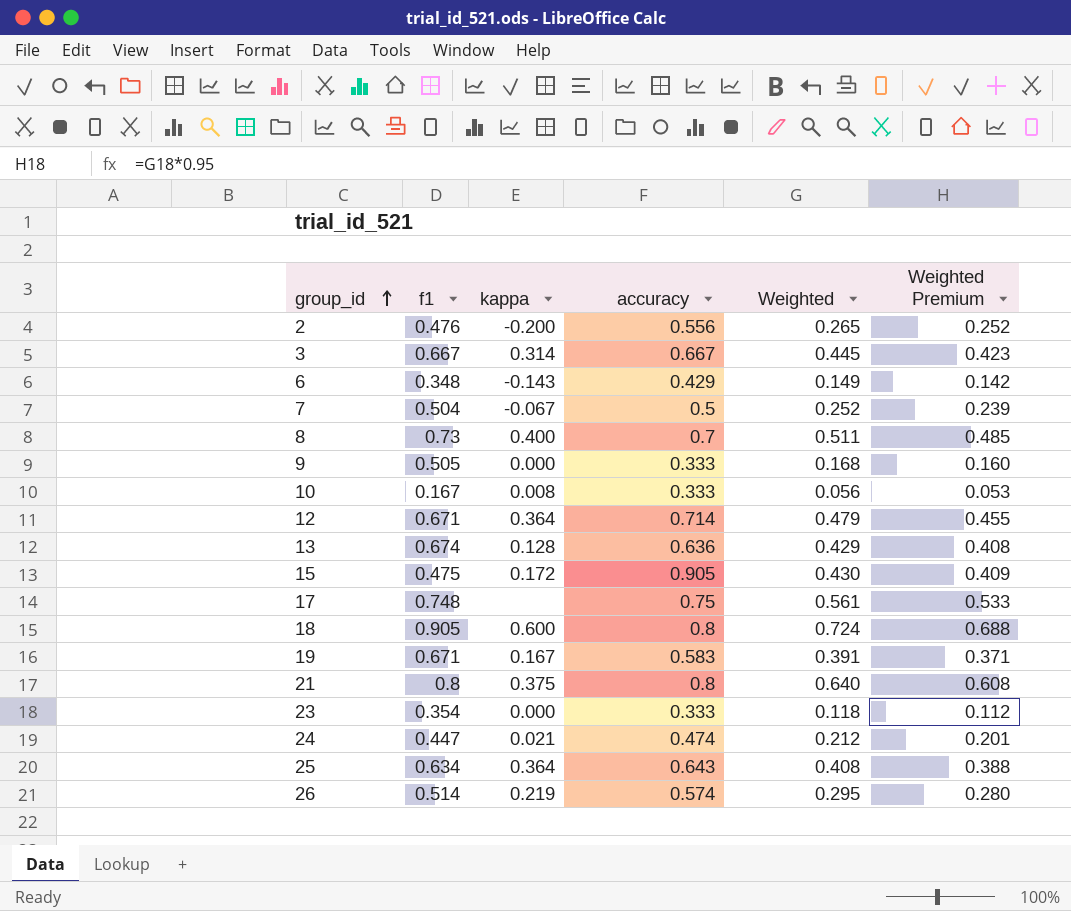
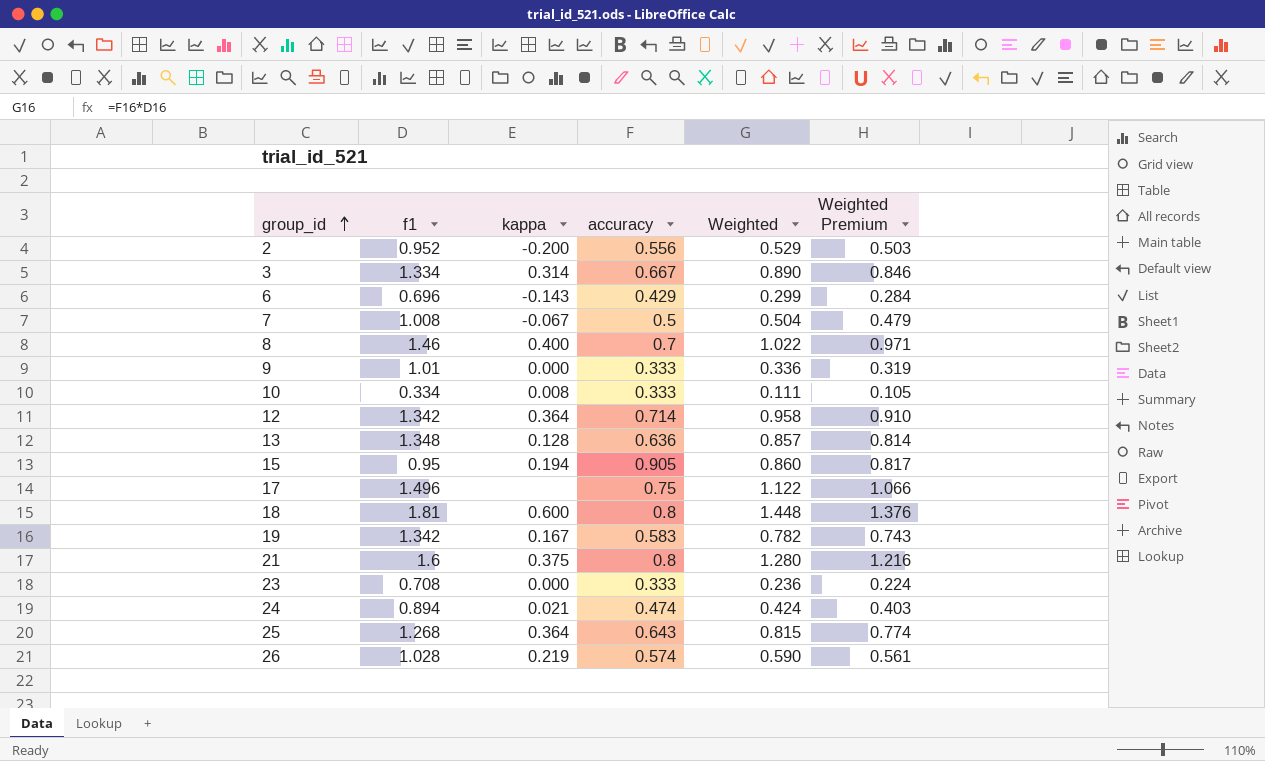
2 | f1: 0.476 -> 0.952
2 | Weighted: 0.265 -> 0.529
2 | Weighted Premium: 0.252 -> 0.503
3 | f1: 0.667 -> 1.334
3 | Weighted: 0.445 -> 0.890
3 | Weighted Premium: 0.423 -> 0.846
6 | f1: 0.348 -> 0.696
6 | Weighted: 0.149 -> 0.299
6 | Weighted Premium: 0.142 -> 0.284
7 | f1: 0.504 -> 1.008
7 | Weighted: 0.252 -> 0.504
7 | Weighted Premium: 0.239 -> 0.479
8 | f1: 0.73 -> 1.46
8 | Weighted: 0.511 -> 1.022
8 | Weighted Premium: 0.485 -> 0.971
9 | f1: 0.505 -> 1.01
9 | Weighted: 0.168 -> 0.336
9 | Weighted Premium: 0.160 -> 0.319
10 | f1: 0.167 -> 0.334
10 | Weighted: 0.056 -> 0.111
10 | Weighted Premium: 0.053 -> 0.105
12 | f1: 0.671 -> 1.342
12 | Weighted: 0.479 -> 0.958
12 | Weighted Premium: 0.455 -> 0.910
13 | f1: 0.674 -> 1.348
13 | Weighted: 0.429 -> 0.857
13 | Weighted Premium: 0.408 -> 0.814
15 | f1: 0.475 -> 0.95
15 | kappa: 0.172 -> 0.194
15 | Weighted: 0.430 -> 0.860
15 | Weighted Premium: 0.409 -> 0.817
17 | f1: 0.748 -> 1.496
17 | Weighted: 0.561 -> 1.122
17 | Weighted Premium: 0.533 -> 1.066
18 | f1: 0.905 -> 1.81
18 | Weighted: 0.724 -> 1.448
18 | Weighted Premium: 0.688 -> 1.376
19 | f1: 0.671 -> 1.342
19 | Weighted: 0.391 -> 0.782
19 | Weighted Premium: 0.371 -> 0.743
21 | f1: 0.8 -> 1.6
21 | Weighted: 0.640 -> 1.280
21 | Weighted Premium: 0.608 -> 1.216
23 | f1: 0.354 -> 0.708
23 | Weighted: 0.118 -> 0.236
23 | Weighted Premium: 0.112 -> 0.224
24 | f1: 0.447 -> 0.894
24 | Weighted: 0.212 -> 0.424
24 | Weighted Premium: 0.201 -> 0.403
25 | f1: 0.634 -> 1.268
25 | Weighted: 0.408 -> 0.815
25 | Weighted Premium: 0.388 -> 0.774
26 | f1: 0.514 -> 1.028
26 | Weighted: 0.295 -> 0.590
26 | Weighted Premium: 0.280 -> 0.561

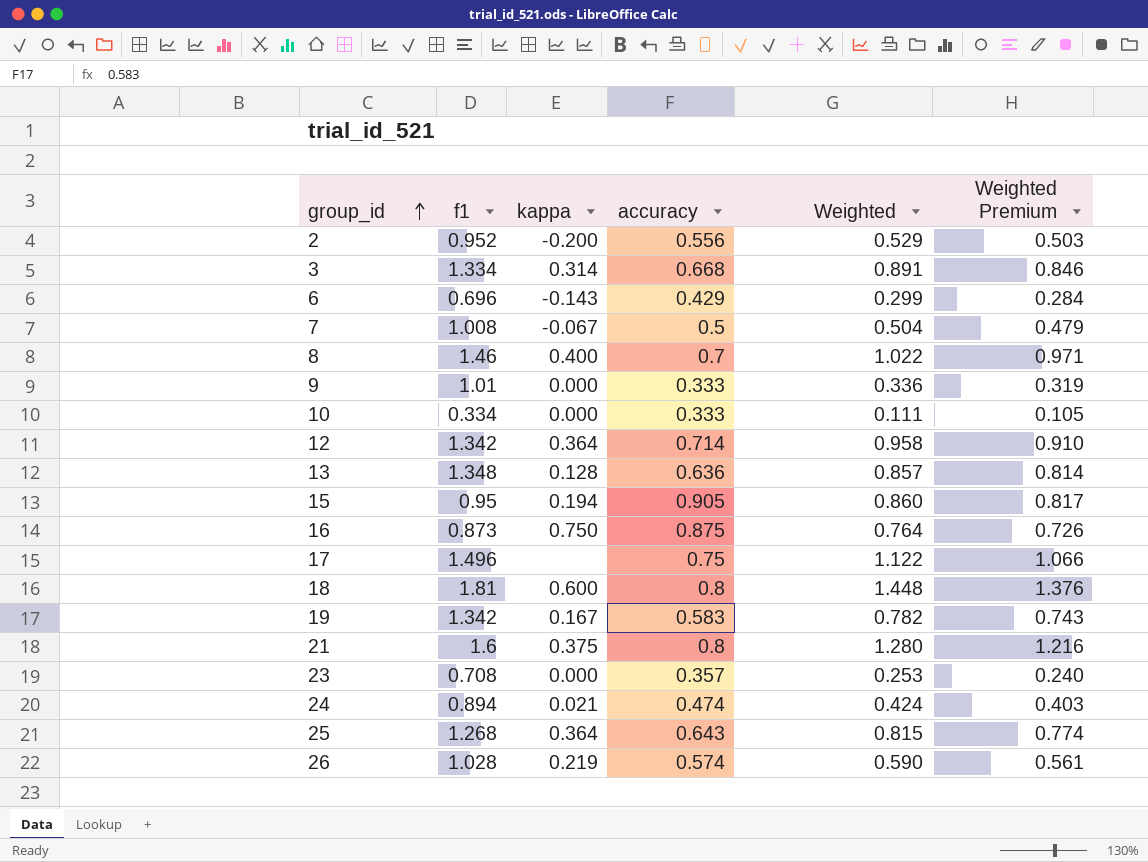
3 | accuracy: 0.667 -> 0.668
3 | Weighted: 0.890 -> 0.891
10 | kappa: 0.008 -> 0.000
row 16: none -> 0.873 | 0.750 | 0.875 | 0.764 | 0.726
23 | accuracy: 0.333 -> 0.357
23 | Weighted: 0.236 -> 0.253
23 | Weighted Premium: 0.224 -> 0.240

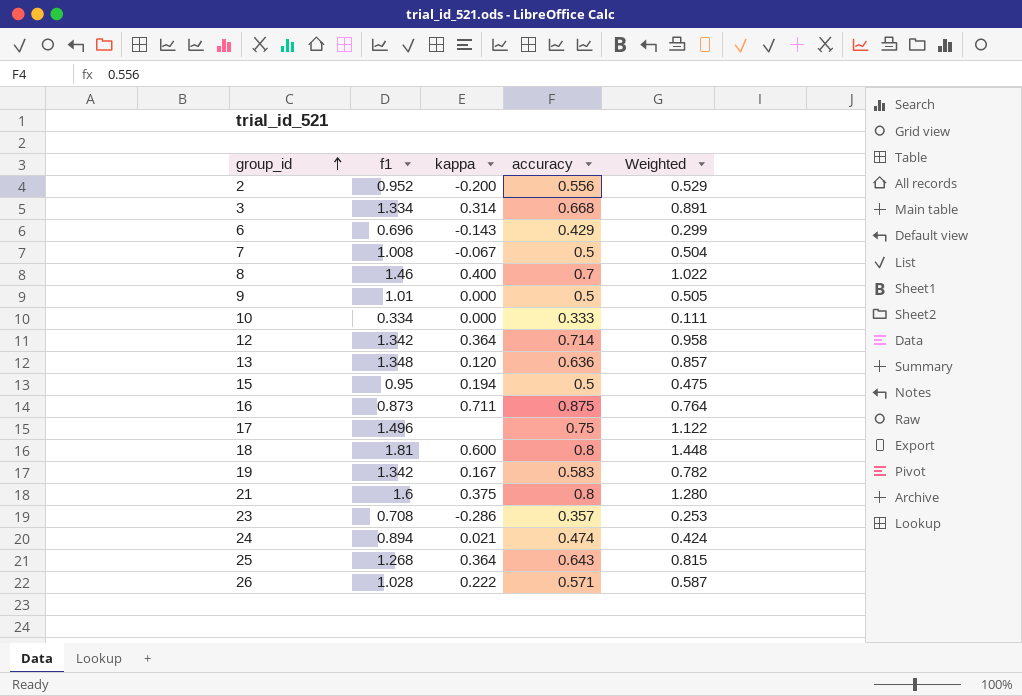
column Weighted Premium | formula: [Weighted] * 0.95 -> none
9 | accuracy: 0.333 -> 0.5
9 | Weighted: 0.336 -> 0.505
13 | kappa: 0.128 -> 0.120
15 | accuracy: 0.905 -> 0.5
15 | Weighted: 0.860 -> 0.475
16 | kappa: 0.750 -> 0.711
23 | kappa: 0.000 -> -0.286
26 | kappa: 0.219 -> 0.222
26 | accuracy: 0.574 -> 0.571
26 | Weighted: 0.590 -> 0.587

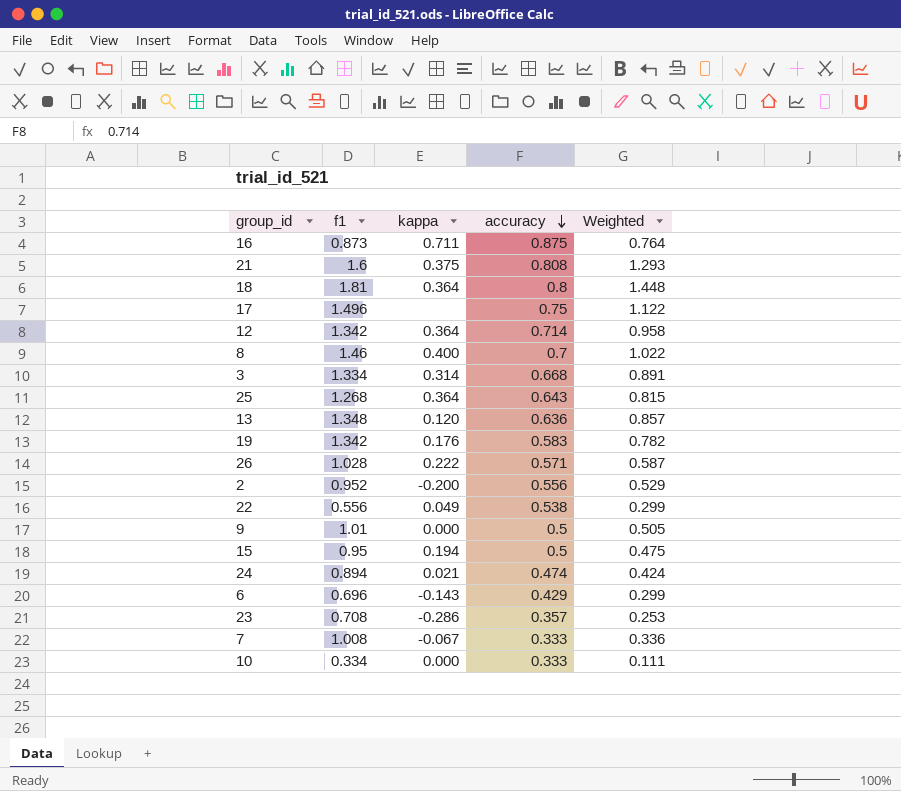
row order: group_id ascending -> accuracy descending
21 | accuracy: 0.8 -> 0.808
21 | Weighted: 1.280 -> 1.293
18 | kappa: 0.600 -> 0.364
19 | kappa: 0.167 -> 0.176
row 22: none -> 0.556 | 0.049 | 0.538 | 0.299
7 | accuracy: 0.5 -> 0.333
7 | Weighted: 0.504 -> 0.336

